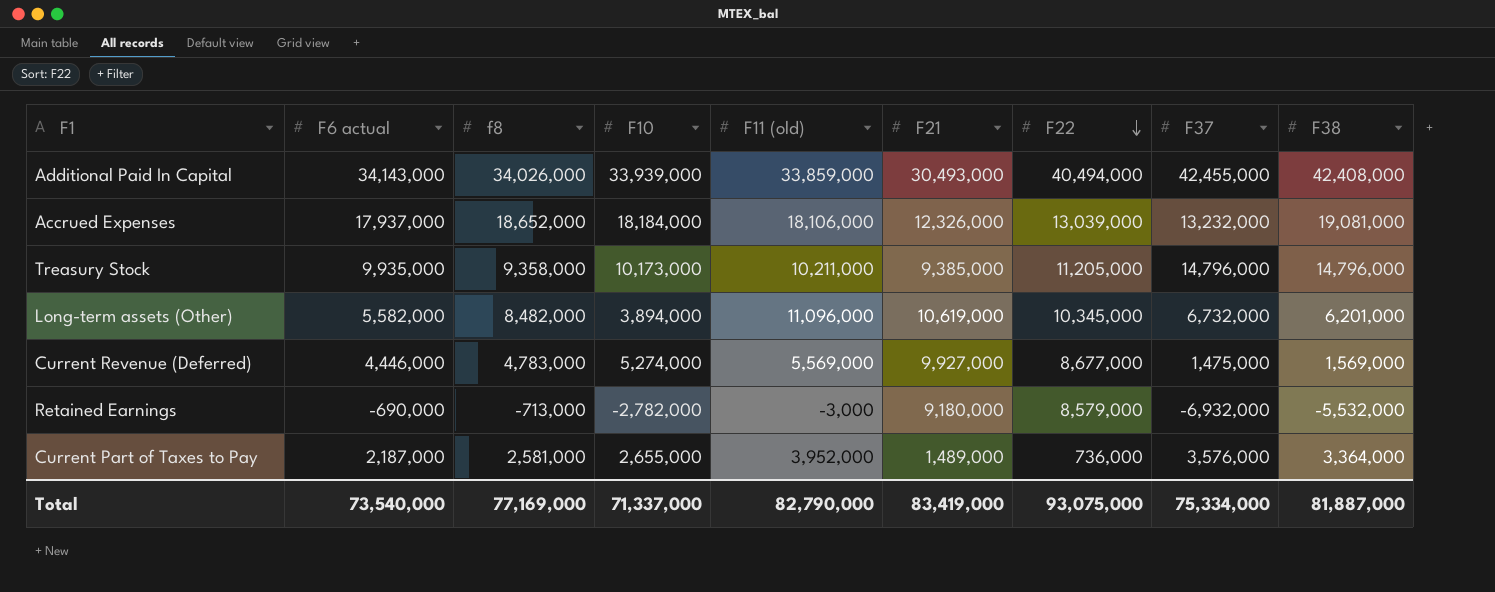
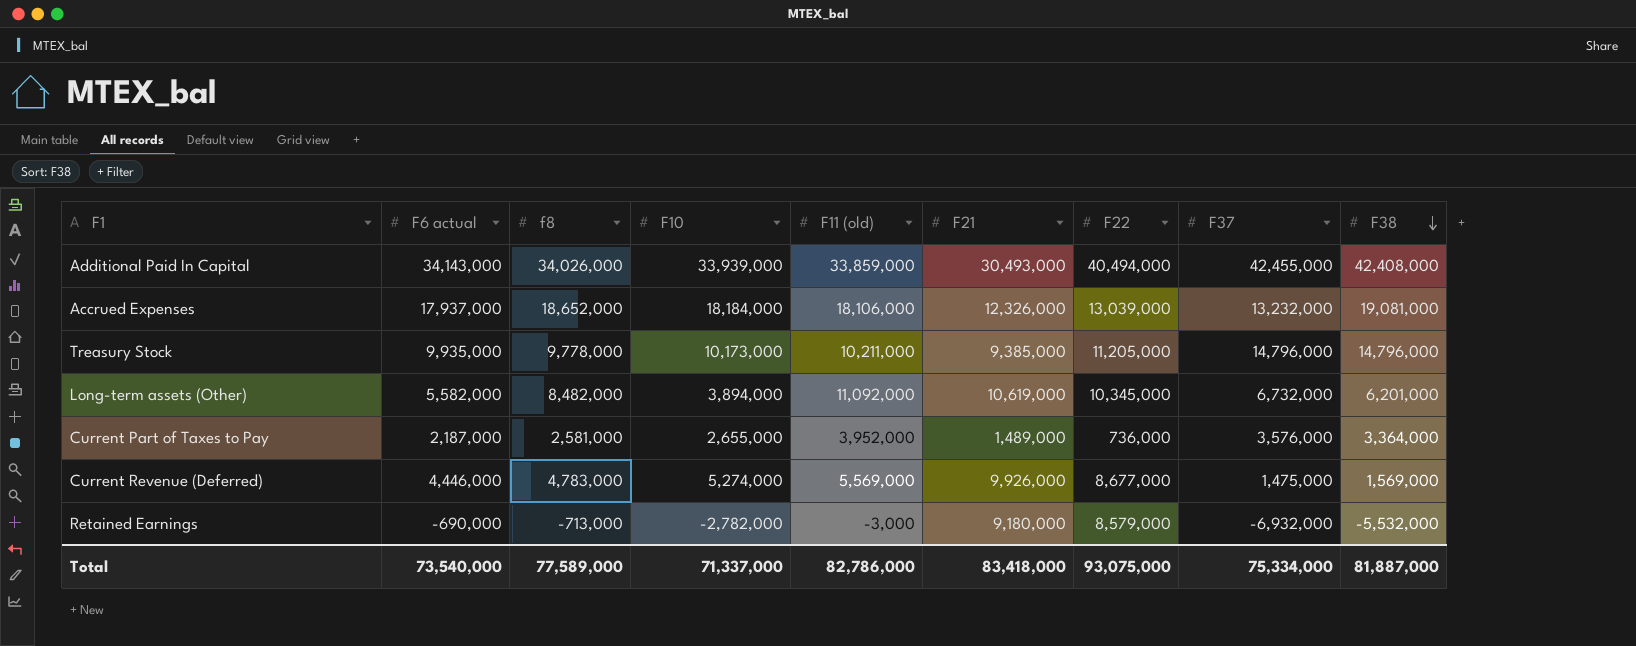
row order: F22 descending -> F38 descending
Treasury Stock | f8: 9,358,000 -> 9,778,000
Long-term assets (Other) | F11 (old): 11,096,000 -> 11,092,000
Current Revenue (Deferred) | F21: 9,927,000 -> 9,926,000
Total | f8: 77,169,000 -> 77,589,000
Total | F11 (old): 82,790,000 -> 82,786,000
Total | F21: 83,419,000 -> 83,418,000

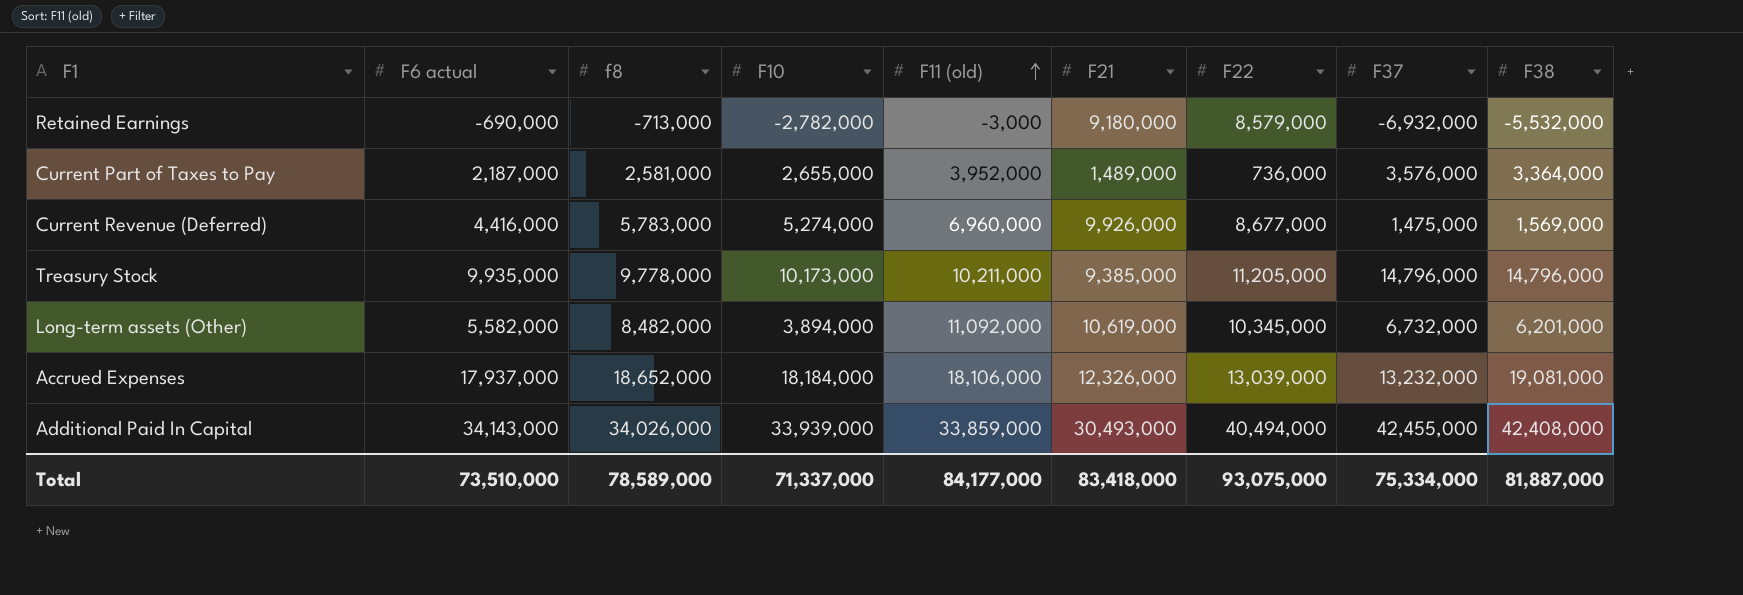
row order: F38 descending -> F11 (old) ascending
Current Revenue (Deferred) | F6 actual: 4,446,000 -> 4,416,000
Current Revenue (Deferred) | f8: 4,783,000 -> 5,783,000
Current Revenue (Deferred) | F11 (old): 5,569,000 -> 6,960,000
Total | F6 actual: 73,540,000 -> 73,510,000
Total | f8: 77,589,000 -> 78,589,000
Total | F11 (old): 82,786,000 -> 84,177,000

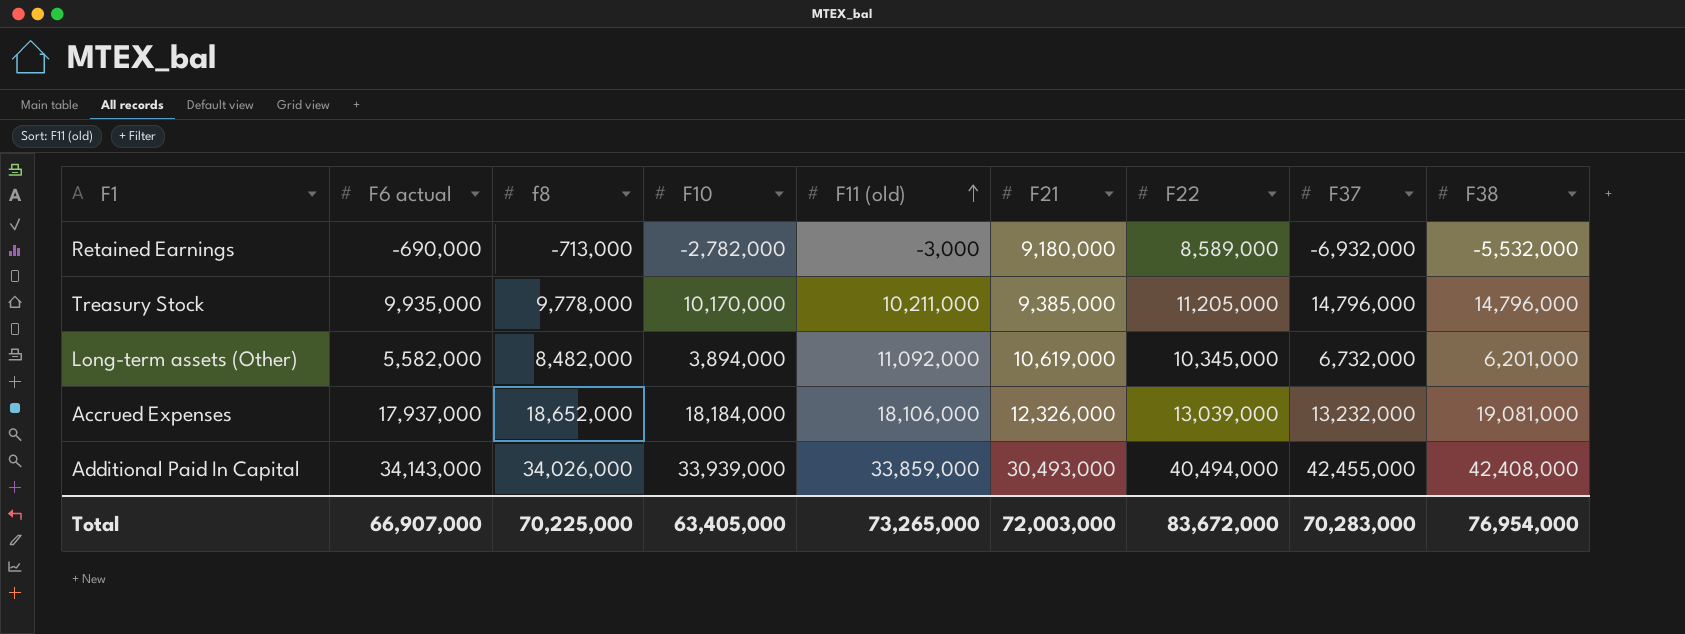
row Current Part of Taxes to Pay: 2,187,000 | 2,581,000 | 2,655,000 | 3,952,000 | 1,489,000 | 736,000 | 3,576,000 | 3,364,000 -> none
row Current Revenue (Deferred): 4,416,000 | 5,783,000 | 5,274,000 | 6,960,000 | 9,926,000 | 8,677,000 | 1,475,000 | 1,569,000 -> none
Retained Earnings | F22: 8,579,000 -> 8,589,000
Treasury Stock | F10: 10,173,000 -> 10,170,000
Total | F6 actual: 73,510,000 -> 66,907,000
Total | f8: 78,589,000 -> 70,225,000
Total | F10: 71,337,000 -> 63,405,000
Total | F11 (old): 84,177,000 -> 73,265,000
Total | F21: 83,418,000 -> 72,003,000
Total | F22: 93,075,000 -> 83,672,000
Total | F37: 75,334,000 -> 70,283,000
Total | F38: 81,887,000 -> 76,954,000

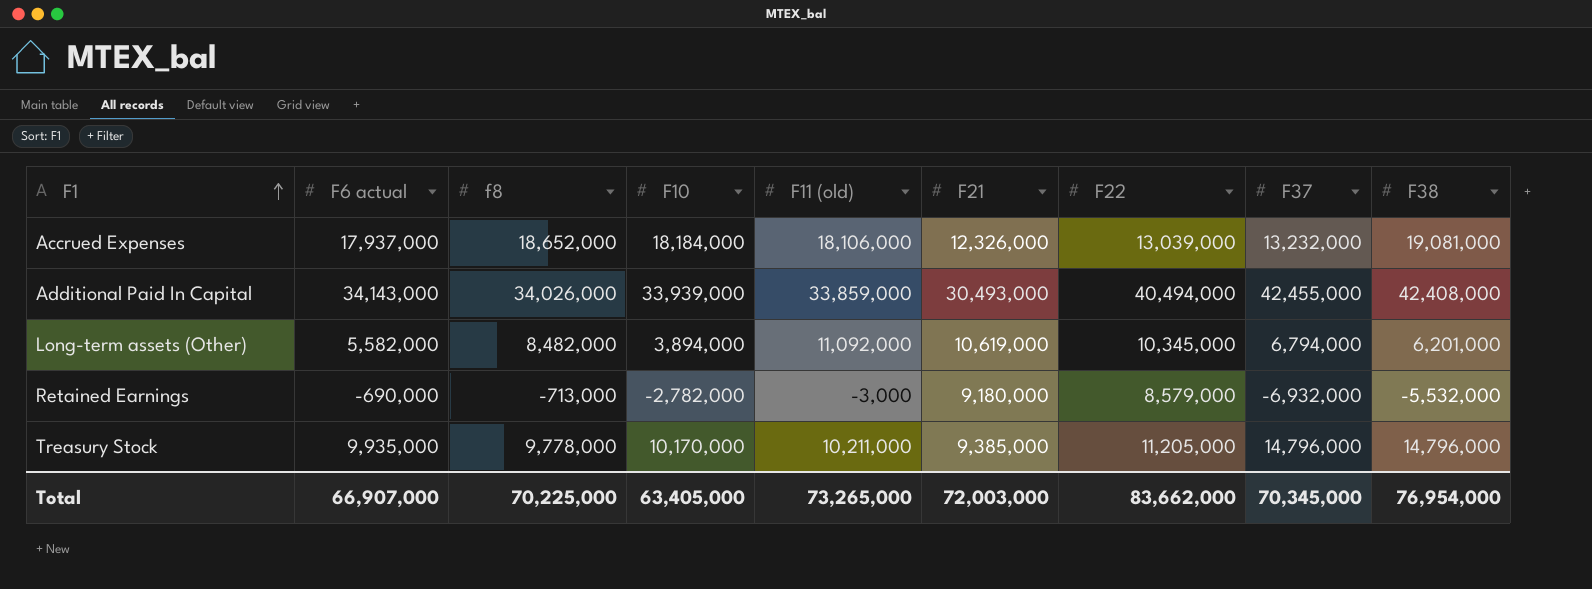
row order: F11 (old) ascending -> F1 ascending
Long-term assets (Other) | F37: 6,732,000 -> 6,794,000
Retained Earnings | F22: 8,589,000 -> 8,579,000
Total | F22: 83,672,000 -> 83,662,000
Total | F37: 70,283,000 -> 70,345,000

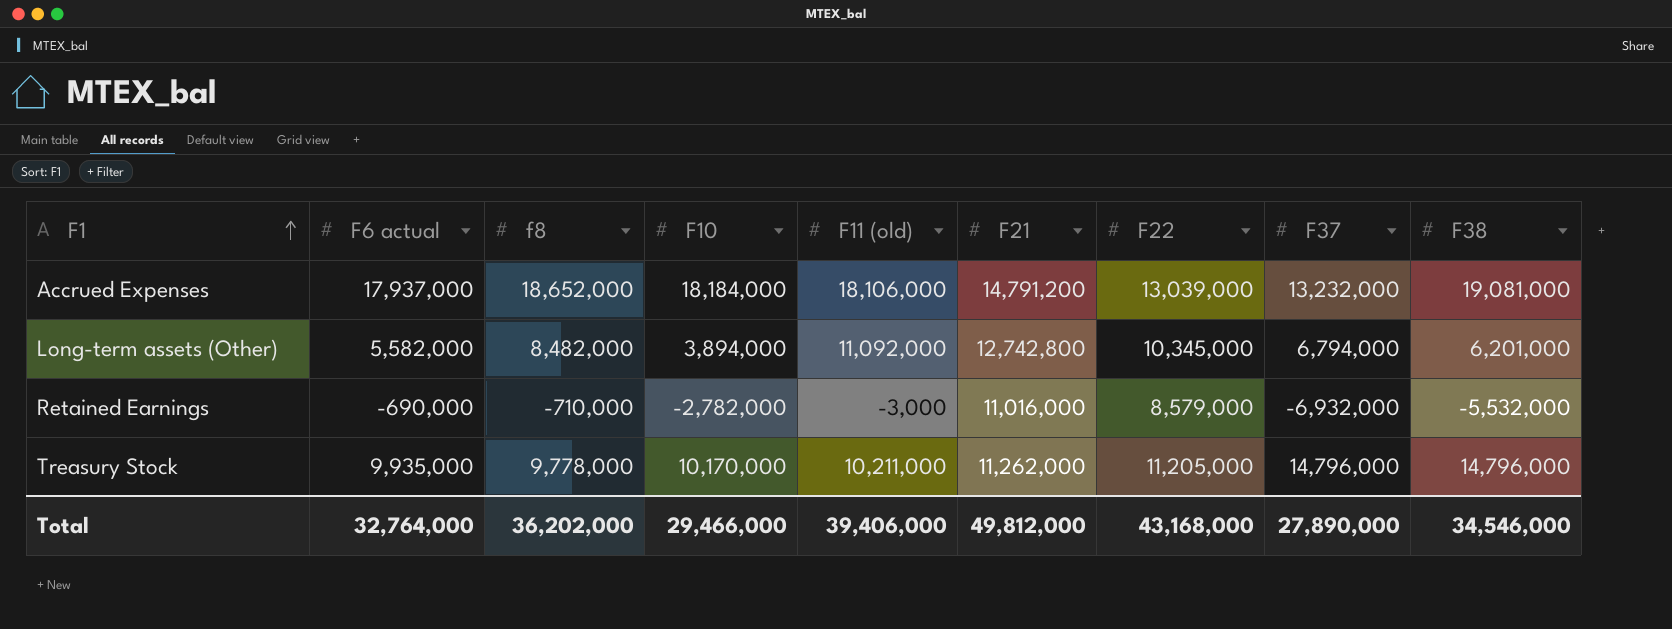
row Additional Paid In Capital: 34,143,000 | 34,026,000 | 33,939,000 | 33,859,000 | 30,493,000 | 40,494,000 | 42,455,000 | 42,408,000 -> none
Accrued Expenses | F21: 12,326,000 -> 14,791,200
Long-term assets (Other) | F21: 10,619,000 -> 12,742,800
Retained Earnings | f8: -713,000 -> -710,000
Retained Earnings | F21: 9,180,000 -> 11,016,000
Treasury Stock | F21: 9,385,000 -> 11,262,000
Total | F6 actual: 66,907,000 -> 32,764,000
Total | f8: 70,225,000 -> 36,202,000
Total | F10: 63,405,000 -> 29,466,000
Total | F11 (old): 73,265,000 -> 39,406,000
Total | F21: 72,003,000 -> 49,812,000
Total | F22: 83,662,000 -> 43,168,000
Total | F37: 70,345,000 -> 27,890,000
Total | F38: 76,954,000 -> 34,546,000

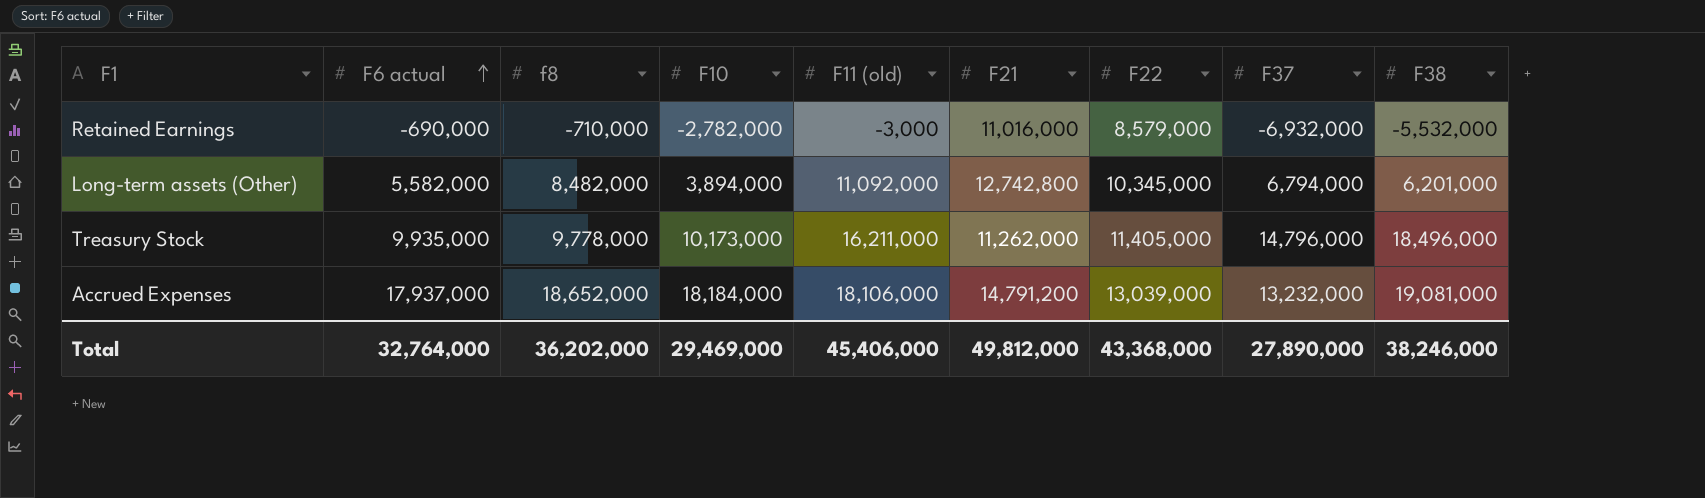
row order: F1 ascending -> F6 actual ascending
Treasury Stock | F10: 10,170,000 -> 10,173,000
Treasury Stock | F11 (old): 10,211,000 -> 16,211,000
Treasury Stock | F22: 11,205,000 -> 11,405,000
Treasury Stock | F38: 14,796,000 -> 18,496,000
Total | F10: 29,466,000 -> 29,469,000
Total | F11 (old): 39,406,000 -> 45,406,000
Total | F22: 43,168,000 -> 43,368,000
Total | F38: 34,546,000 -> 38,246,000

